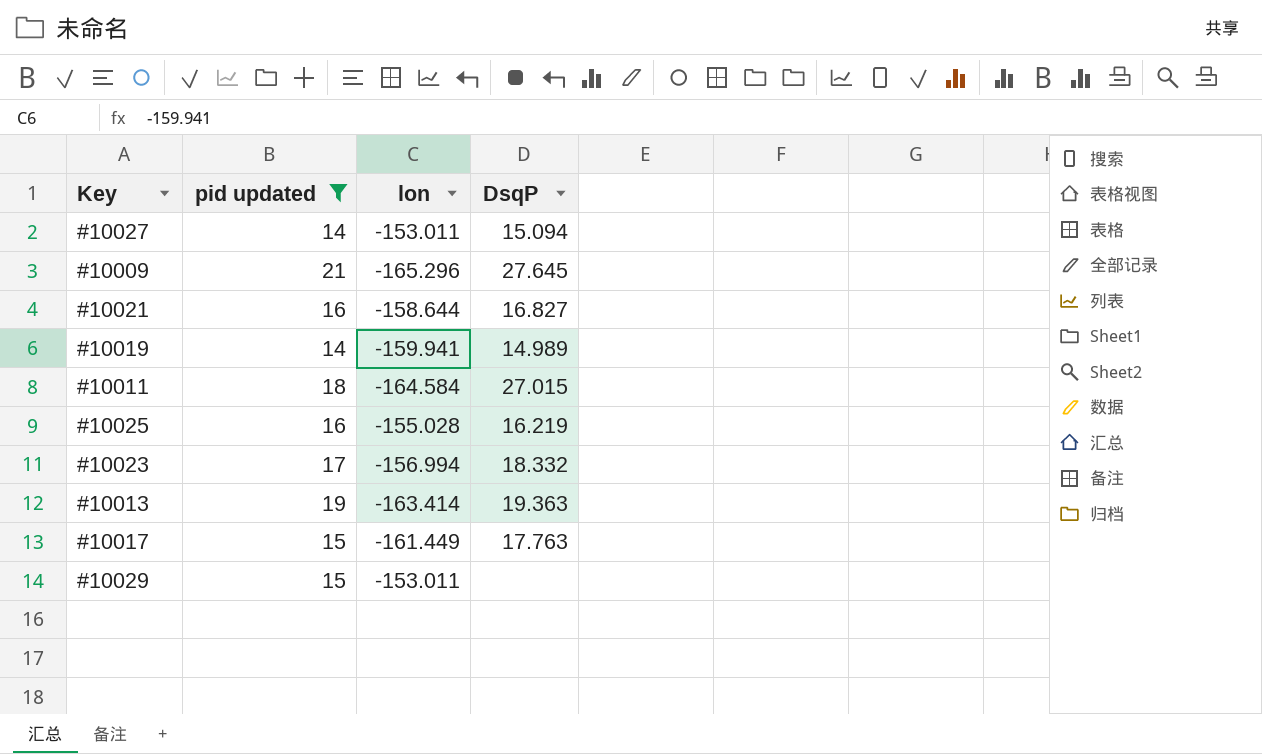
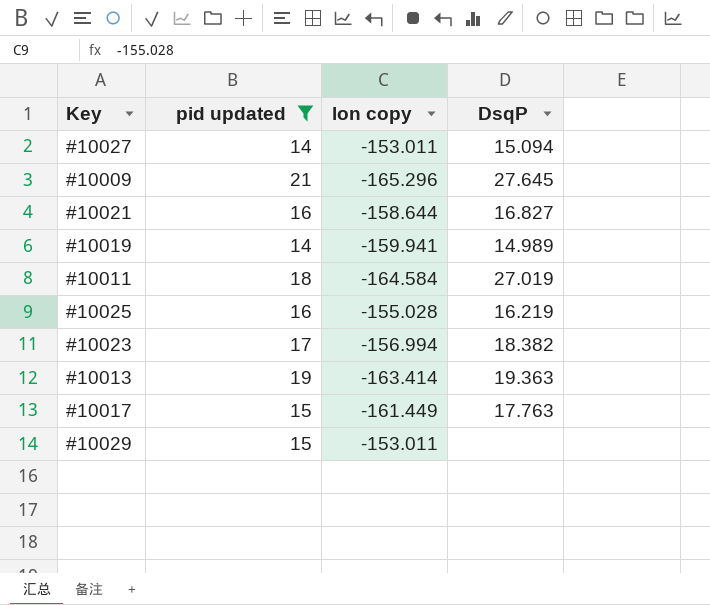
column name: lon -> lon copy
#10011 | DsqP: 27.015 -> 27.019
#10023 | DsqP: 18.332 -> 18.382

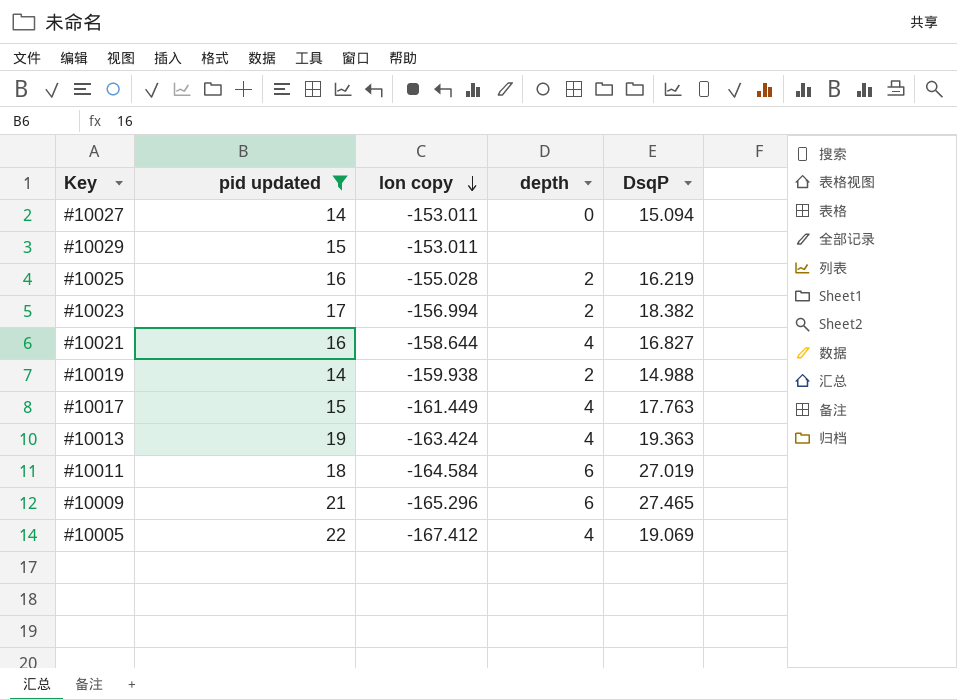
row order: none -> lon copy descending
column depth | position: none -> 4
#10019 | lon copy: -159.941 -> -159.938
#10019 | DsqP: 14.989 -> 14.988
#10013 | lon copy: -163.414 -> -163.424
#10009 | DsqP: 27.645 -> 27.465
row #10005: none -> 22 | -167.412 | 4 | 19.069

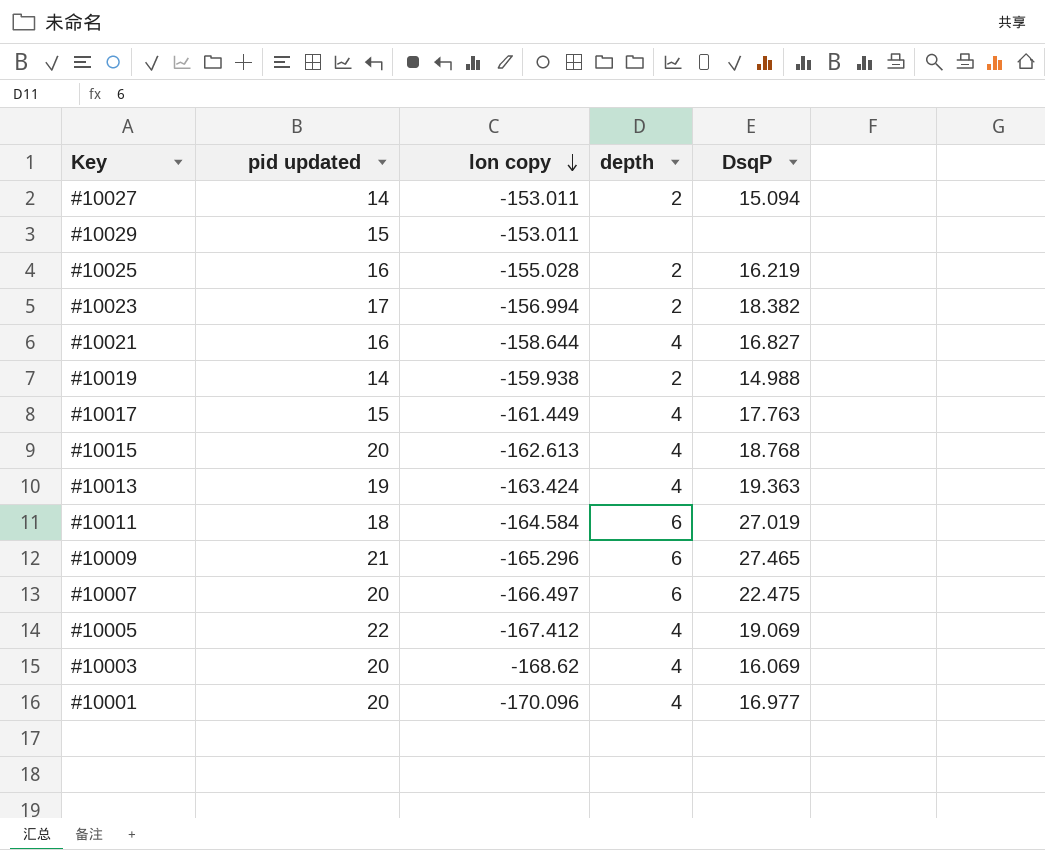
filter: pid updated != 20 -> none
#10027 | depth: 0 -> 2

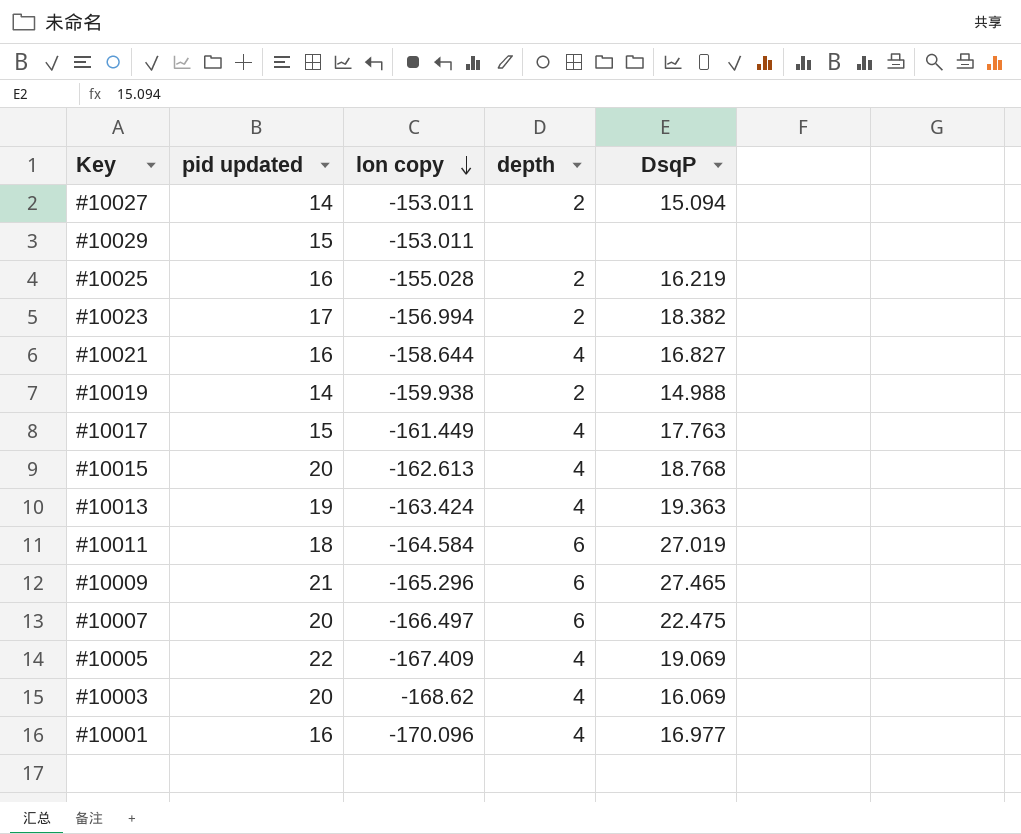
#10005 | lon copy: -167.412 -> -167.409
#10001 | pid updated: 20 -> 16

